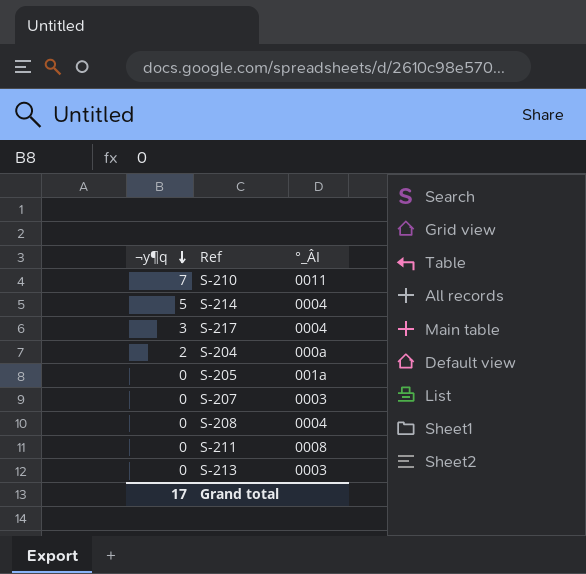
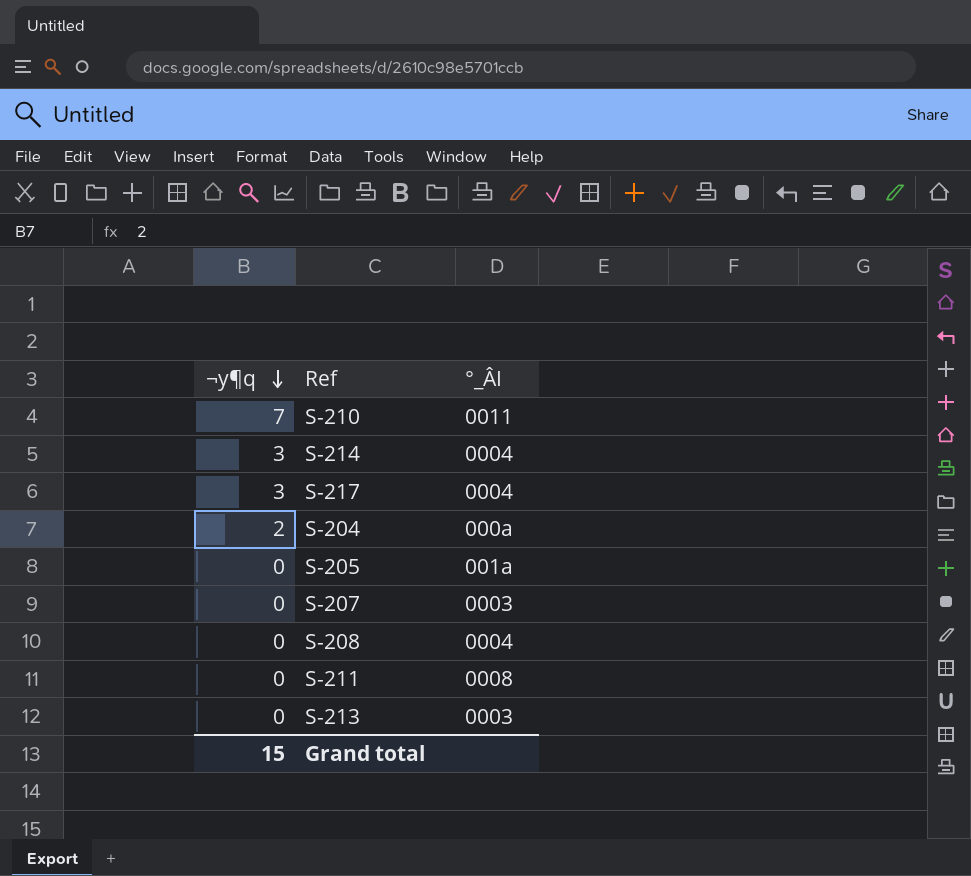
S-214 | ¬y¶q: 5 -> 3
Grand total | ¬y¶q: 17 -> 15

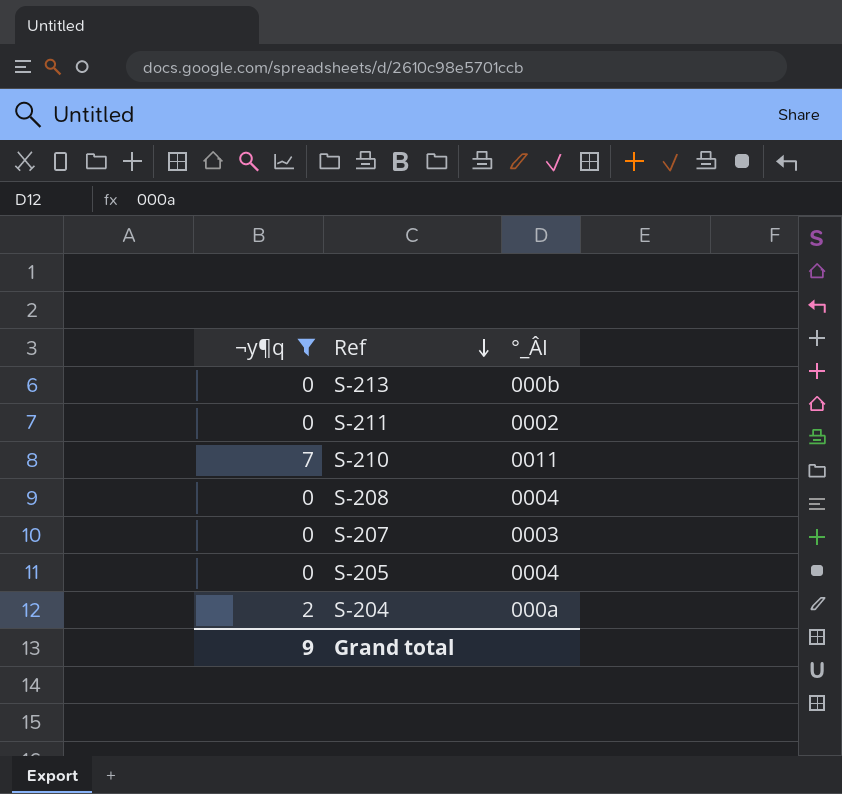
filter: none -> ¬y¶q != 3
row order: ¬y¶q descending -> Ref descending
S-213 | °_ÂI: 0003 -> 000b
S-211 | °_ÂI: 0008 -> 0002
S-205 | °_ÂI: 001a -> 0004
Grand total | ¬y¶q: 15 -> 9

